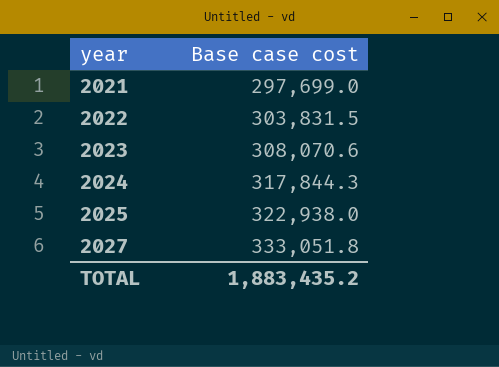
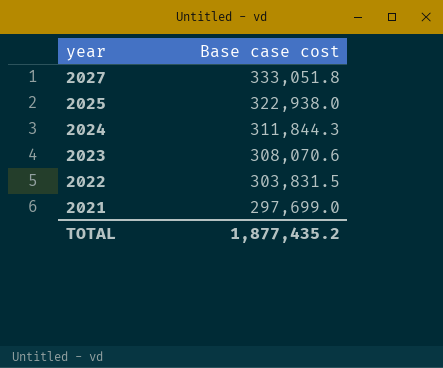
row order: year ascending -> year descending
2024 | Base case cost: 317,844.3 -> 311,844.3
TOTAL | Base case cost: 1,883,435.2 -> 1,877,435.2

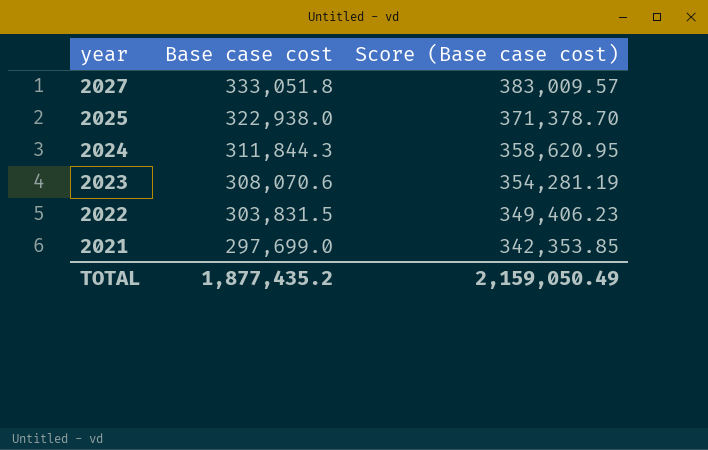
column Score (Base case cost) | formula: none -> [Base case cost] * 1.15

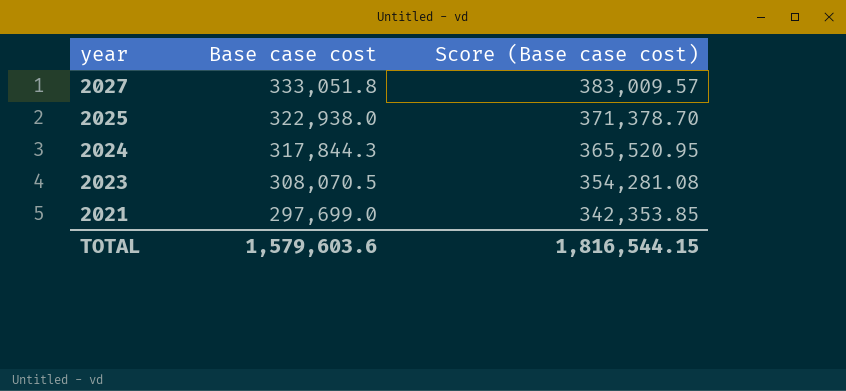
row 2022: 303,831.5 | 349,406.23 -> none
2024 | Base case cost: 311,844.3 -> 317,844.3
2024 | Score (Base case cost): 358,620.95 -> 365,520.95
2023 | Base case cost: 308,070.6 -> 308,070.5
2023 | Score (Base case cost): 354,281.19 -> 354,281.08
TOTAL | Base case cost: 1,877,435.2 -> 1,579,603.6
TOTAL | Score (Base case cost): 2,159,050.49 -> 1,816,544.15

